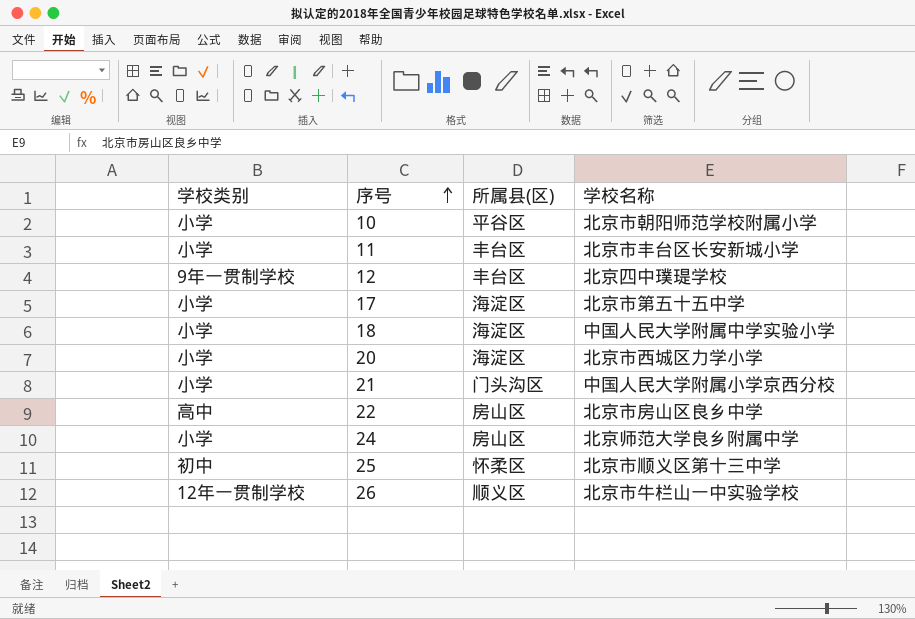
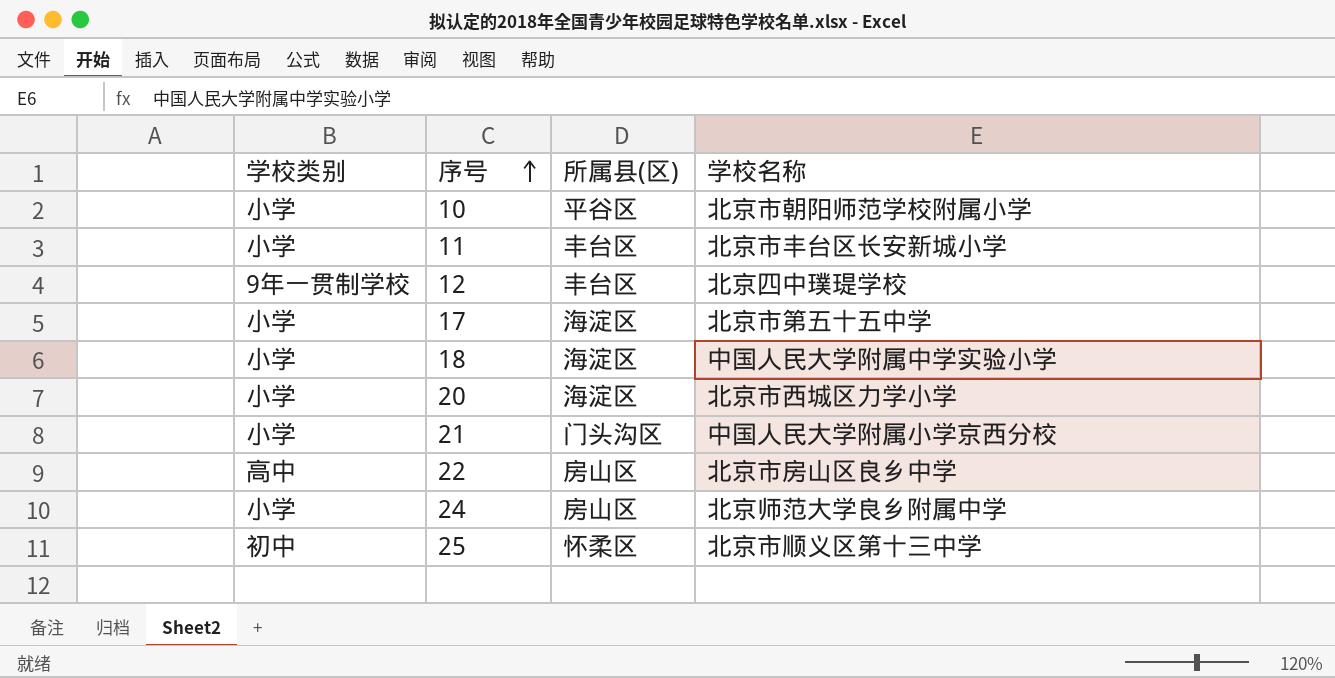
row 26: 12年一贯制学校 | 顺义区 | 北京市牛栏山一中实验学校 -> none

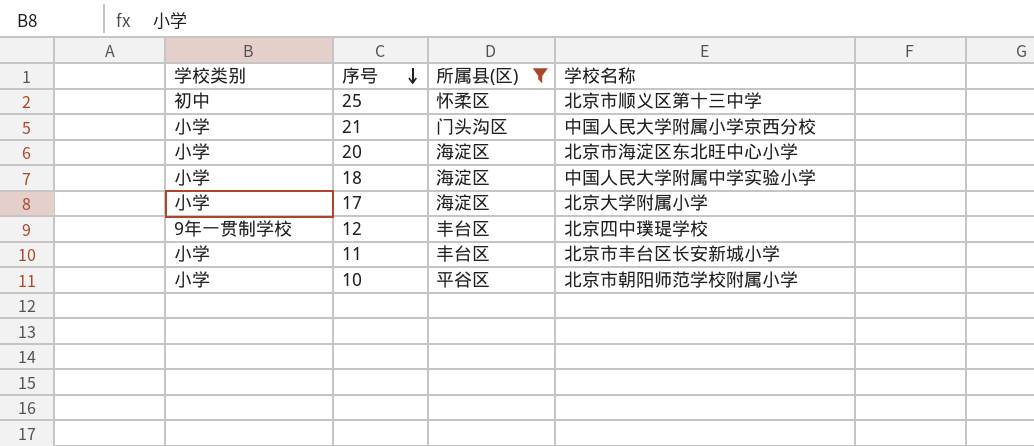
filter: none -> 所属县(区) != 房山区
row order: 序号 ascending -> 序号 descending
20 | 学校名称: 北京市西城区力学小学 -> 北京市海淀区东北旺中心小学
17 | 学校名称: 北京市第五十五中学 -> 北京大学附属小学

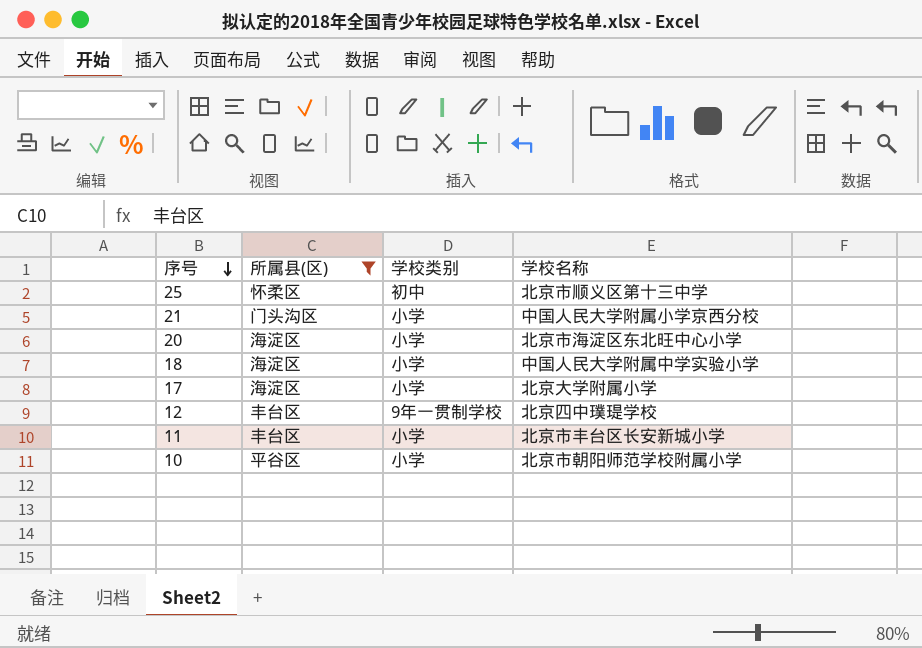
column 学校类别 | position: 1 -> 3

